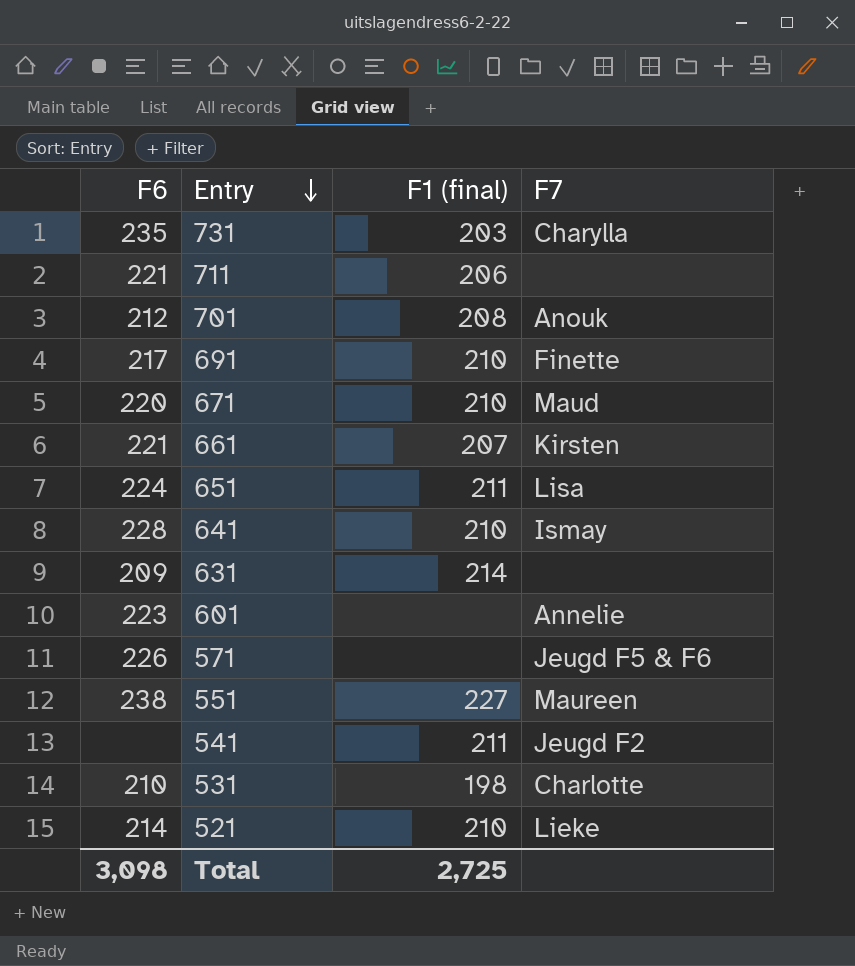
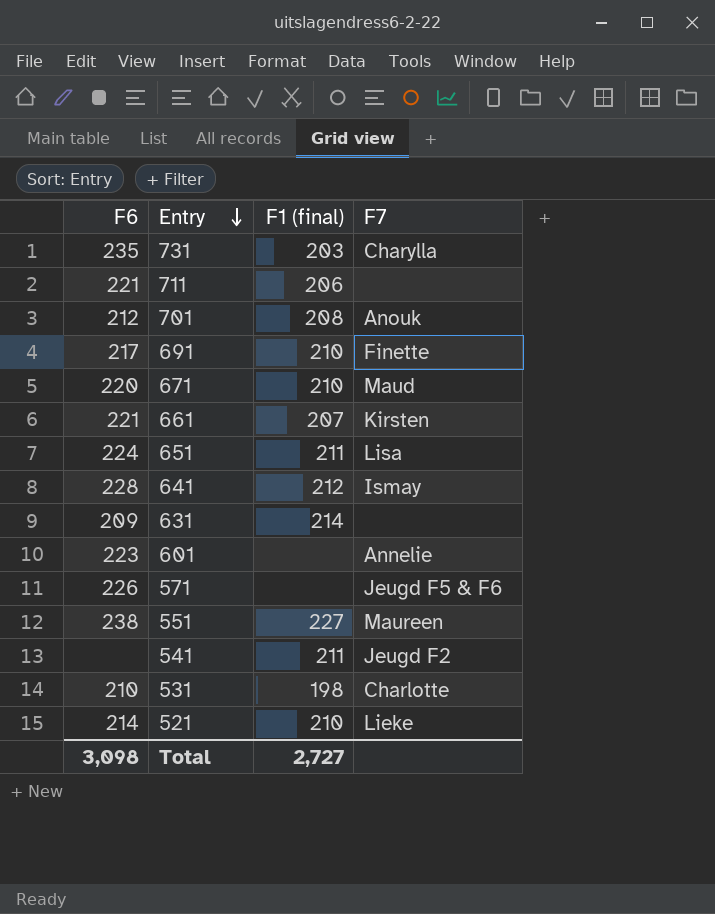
641 | F1 (final): 210 -> 212
Total | F1 (final): 2,725 -> 2,727

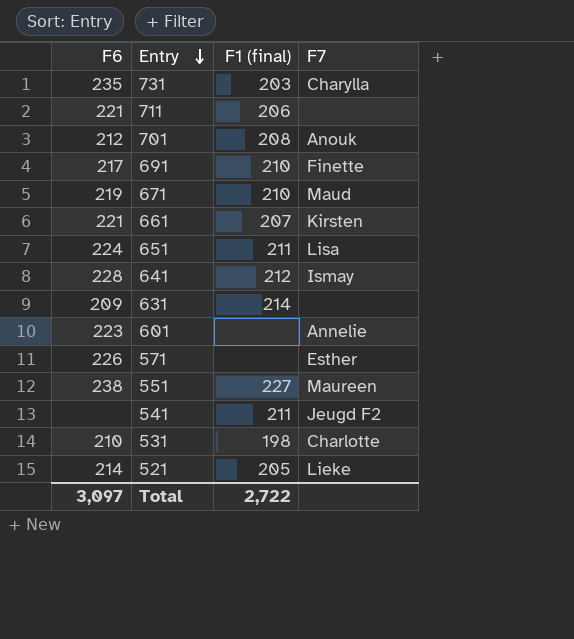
671 | F6: 220 -> 219
571 | F7: Jeugd F5 & F6 -> Esther
521 | F1 (final): 210 -> 205
Total | F6: 3,098 -> 3,097
Total | F1 (final): 2,727 -> 2,722

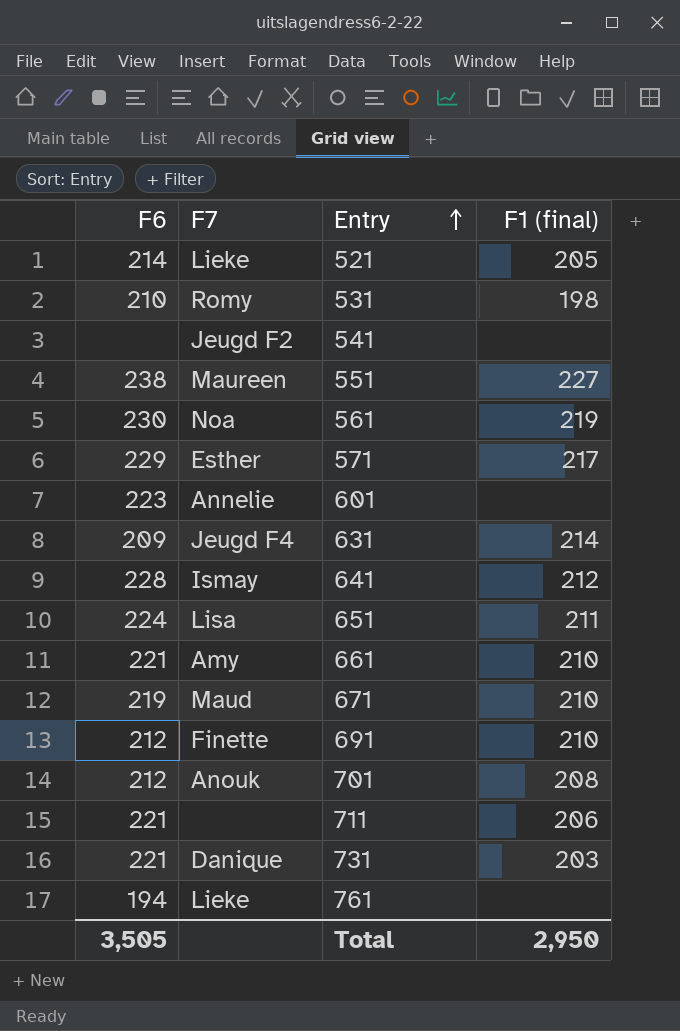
row order: Entry descending -> Entry ascending
column F7 | position: 4 -> 2
531 | F7: Charlotte -> Romy
541 | F1 (final): 211 -> none
row 561: none -> 230 | Noa | 219
571 | F6: 226 -> 229
571 | F1 (final): none -> 217
631 | F7: none -> Jeugd F4
661 | F7: Kirsten -> Amy
661 | F1 (final): 207 -> 210
691 | F6: 217 -> 212
731 | F6: 235 -> 221
731 | F7: Charylla -> Danique
row 761: none -> 194 | Lieke | none
Total | F6: 3,097 -> 3,505
Total | F1 (final): 2,722 -> 2,950

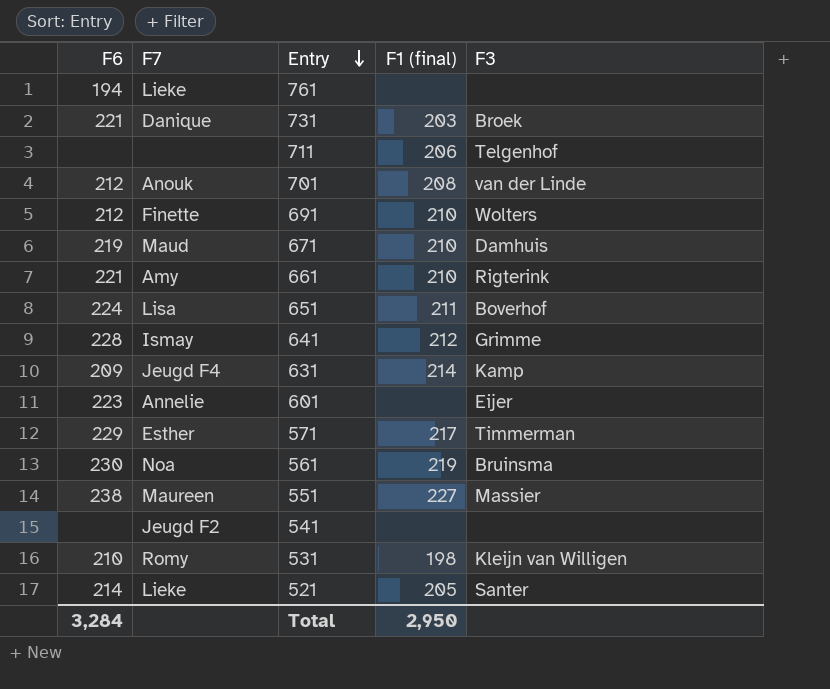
row order: Entry ascending -> Entry descending
column F3 | position: none -> 5
711 | F6: 221 -> none
Total | F6: 3,505 -> 3,284

